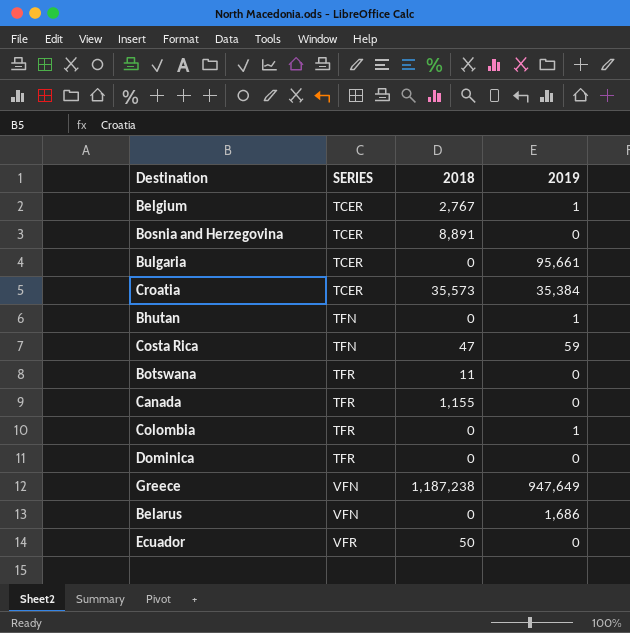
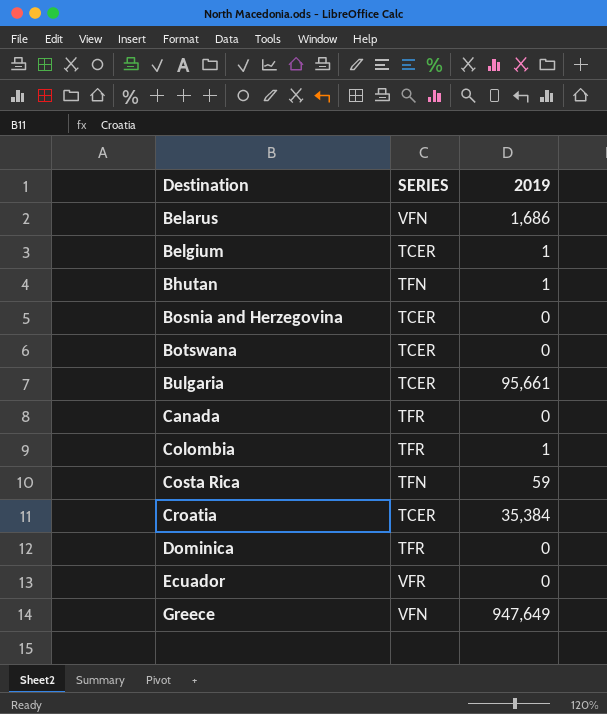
row order: SERIES ascending -> Destination ascending
column 2018 | position: 3 -> none
Botswana | SERIES: TFR -> TCER

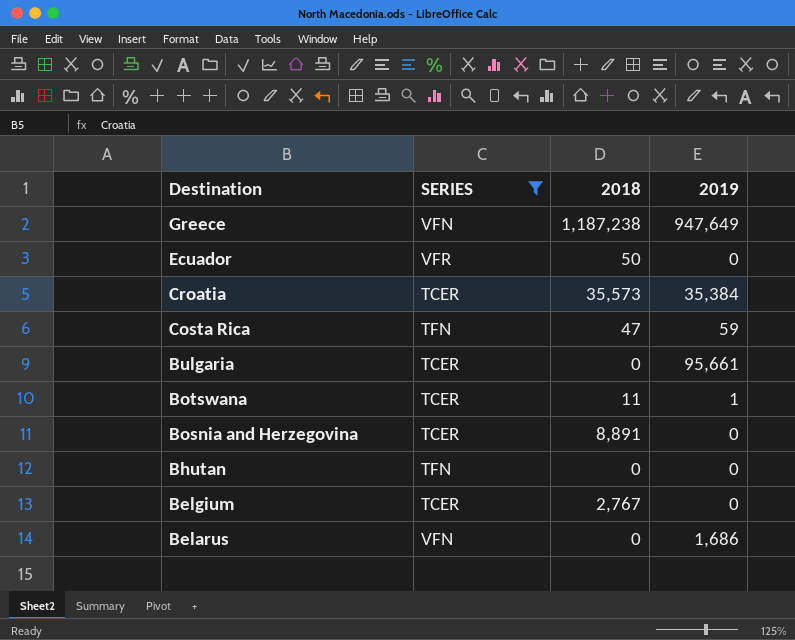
filter: none -> SERIES != TFR
row order: Destination ascending -> Destination descending
column 2018 | position: none -> 3
Botswana | 2019: 0 -> 1
Bhutan | 2019: 1 -> 0
Belgium | 2019: 1 -> 0

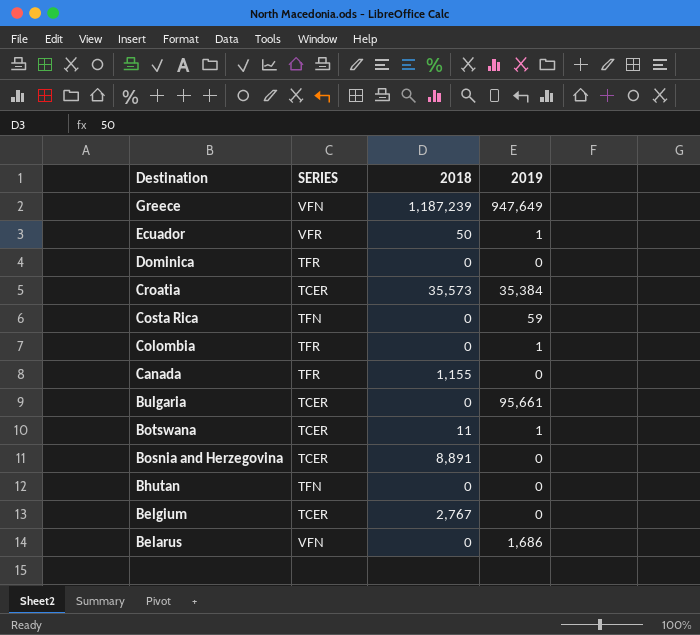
filter: SERIES != TFR -> none
Greece | 2018: 1,187,238 -> 1,187,239
Ecuador | 2019: 0 -> 1
Costa Rica | 2018: 47 -> 0

